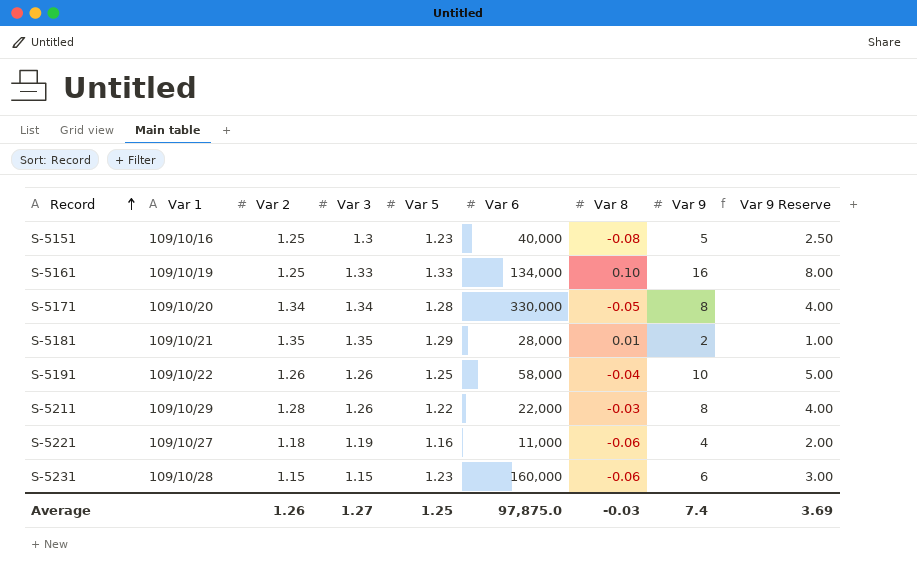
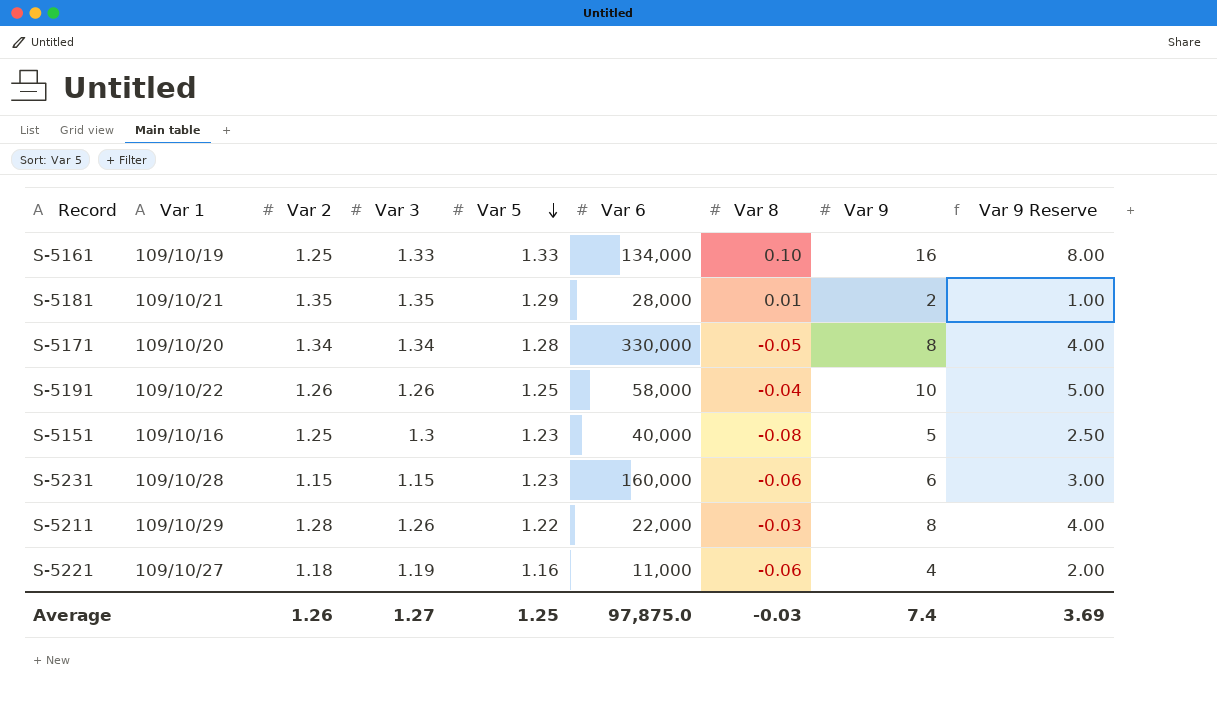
row order: Record ascending -> Var 5 descending

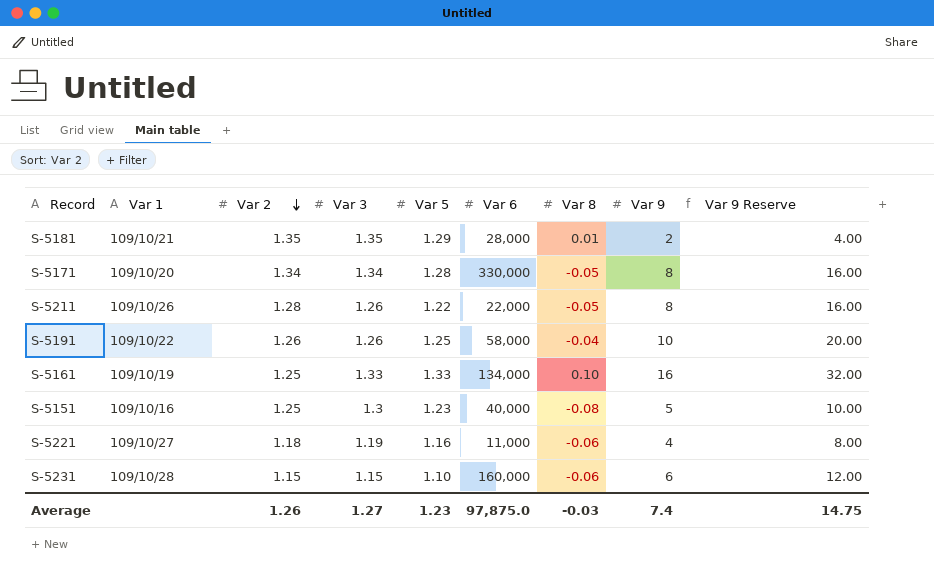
row order: Var 5 descending -> Var 2 descending
column Var 9 Reserve | formula: [Var 9] * 0.5 -> [Var 9] * 2
S-5211 | Var 1: 109/10/29 -> 109/10/26
S-5211 | Var 8: -0.03 -> -0.05
S-5231 | Var 5: 1.23 -> 1.10
Average | Var 5: 1.25 -> 1.23
Average | Var 9 Reserve: 3.69 -> 14.75

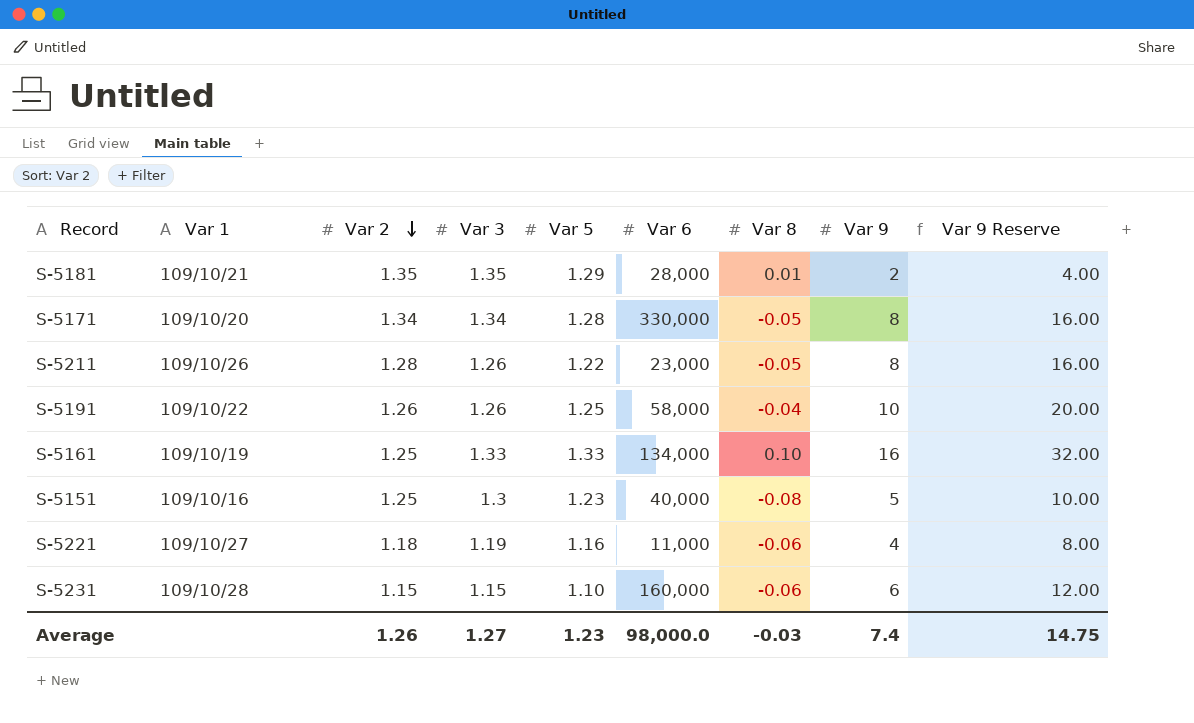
S-5211 | Var 6: 22,000 -> 23,000
Average | Var 6: 97,875.0 -> 98,000.0

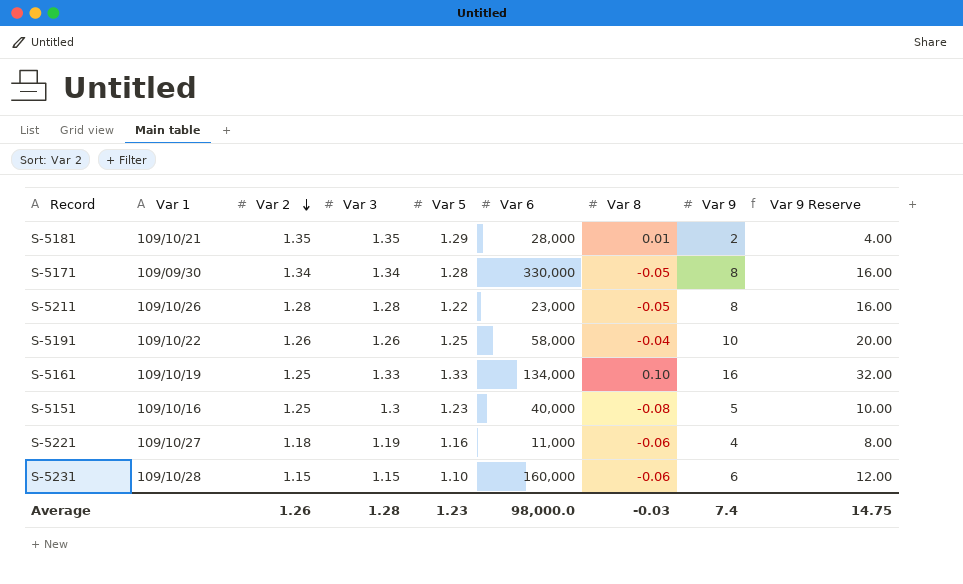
S-5171 | Var 1: 109/10/20 -> 109/09/30
S-5211 | Var 3: 1.26 -> 1.28
Average | Var 3: 1.27 -> 1.28

